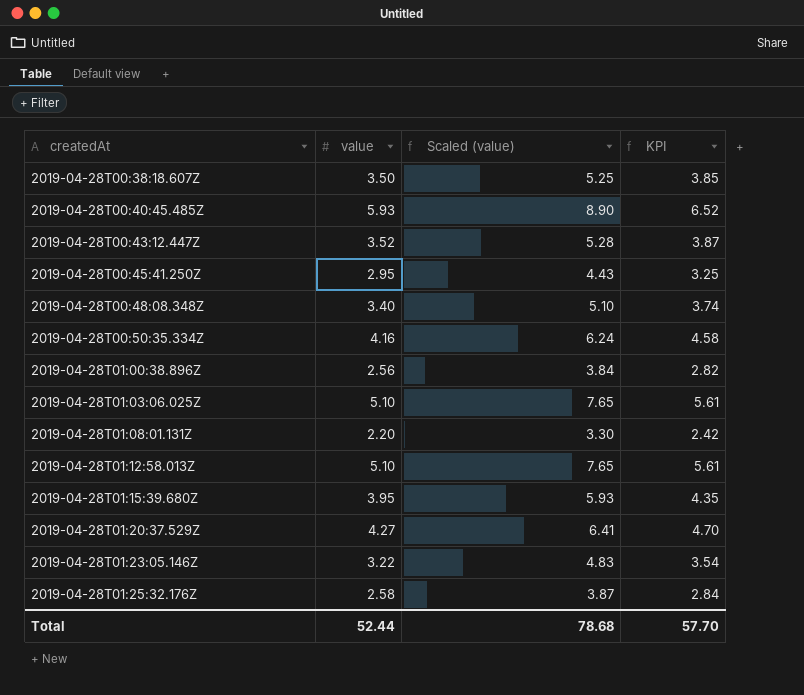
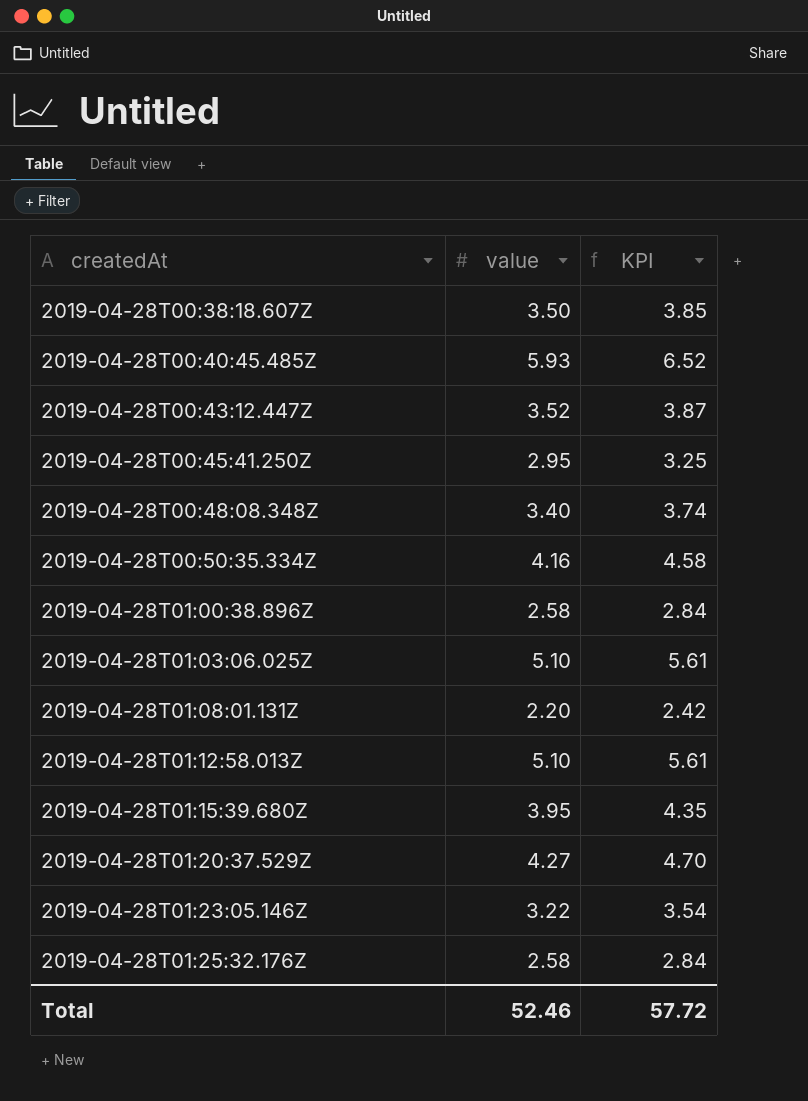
column Scaled (value) | formula: [value] * 1.5 -> none
2019-04-28T01:00:38.896Z | value: 2.56 -> 2.58
2019-04-28T01:00:38.896Z | KPI: 2.82 -> 2.84
Total | value: 52.44 -> 52.46
Total | KPI: 57.70 -> 57.72

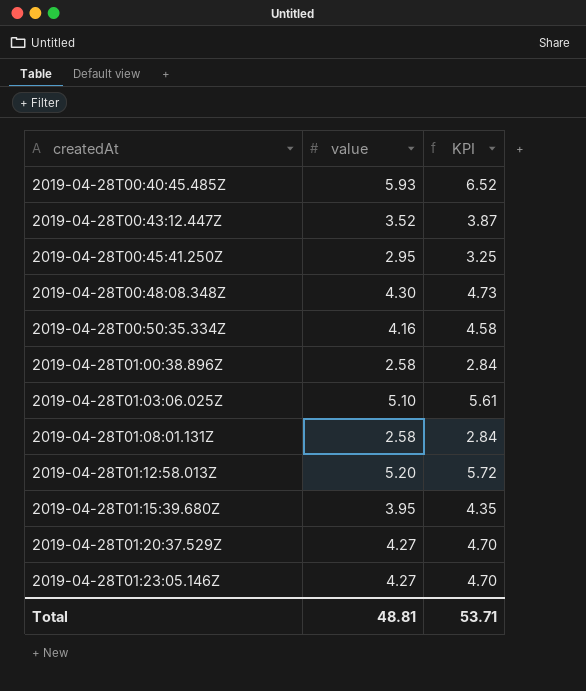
row 2019-04-28T00:38:18.607Z: 3.50 | 3.85 -> none
row 2019-04-28T01:25:32.176Z: 2.58 | 2.84 -> none
2019-04-28T00:48:08.348Z | value: 3.40 -> 4.30
2019-04-28T00:48:08.348Z | KPI: 3.74 -> 4.73
2019-04-28T01:08:01.131Z | value: 2.20 -> 2.58
2019-04-28T01:08:01.131Z | KPI: 2.42 -> 2.84
2019-04-28T01:12:58.013Z | value: 5.10 -> 5.20
2019-04-28T01:12:58.013Z | KPI: 5.61 -> 5.72
2019-04-28T01:23:05.146Z | value: 3.22 -> 4.27
2019-04-28T01:23:05.146Z | KPI: 3.54 -> 4.70
Total | value: 52.46 -> 48.81
Total | KPI: 57.72 -> 53.71

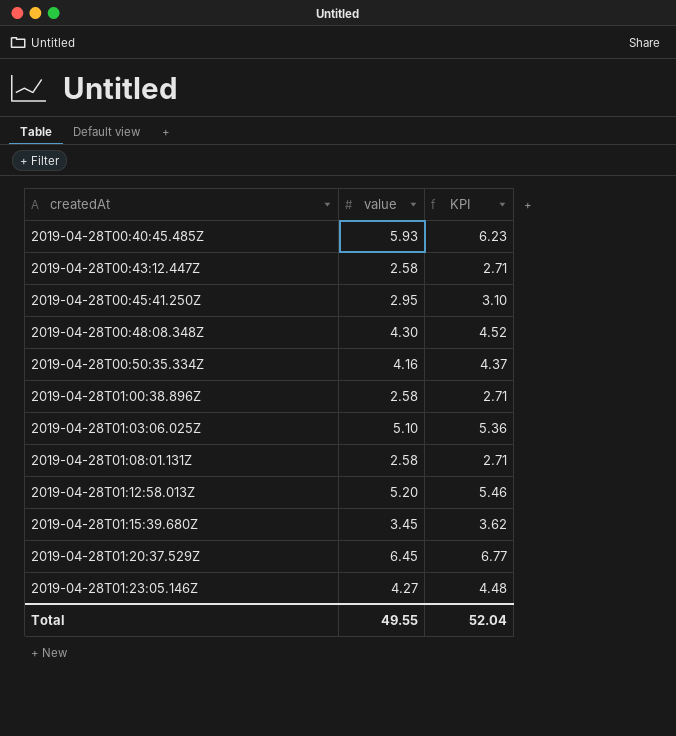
column KPI | formula: [value] * 1.1 -> [value] * 1.05
2019-04-28T00:43:12.447Z | value: 3.52 -> 2.58
2019-04-28T01:15:39.680Z | value: 3.95 -> 3.45
2019-04-28T01:20:37.529Z | value: 4.27 -> 6.45
Total | value: 48.81 -> 49.55
Total | KPI: 53.71 -> 52.04

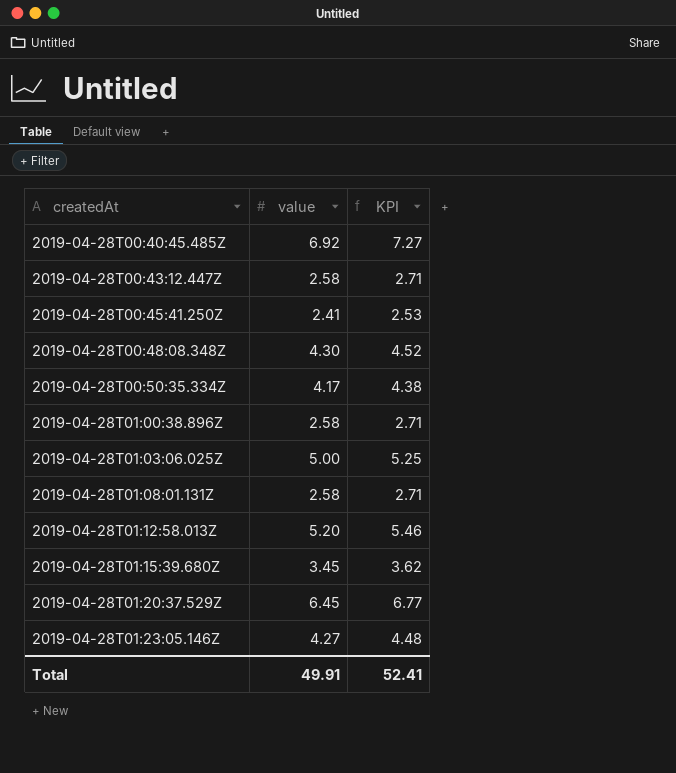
2019-04-28T00:40:45.485Z | value: 5.93 -> 6.92
2019-04-28T00:40:45.485Z | KPI: 6.23 -> 7.27
2019-04-28T00:45:41.250Z | value: 2.95 -> 2.41
2019-04-28T00:45:41.250Z | KPI: 3.10 -> 2.53
2019-04-28T00:50:35.334Z | value: 4.16 -> 4.17
2019-04-28T00:50:35.334Z | KPI: 4.37 -> 4.38
2019-04-28T01:03:06.025Z | value: 5.10 -> 5.00
2019-04-28T01:03:06.025Z | KPI: 5.36 -> 5.25
Total | value: 49.55 -> 49.91
Total | KPI: 52.04 -> 52.41

